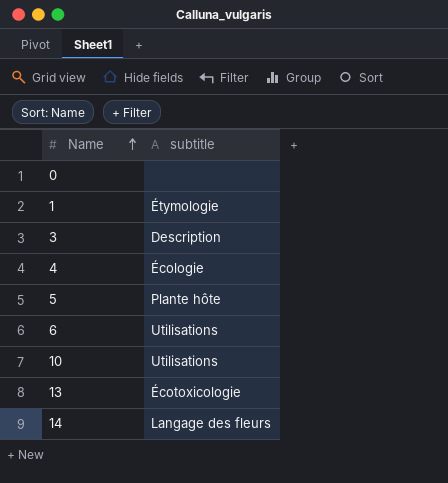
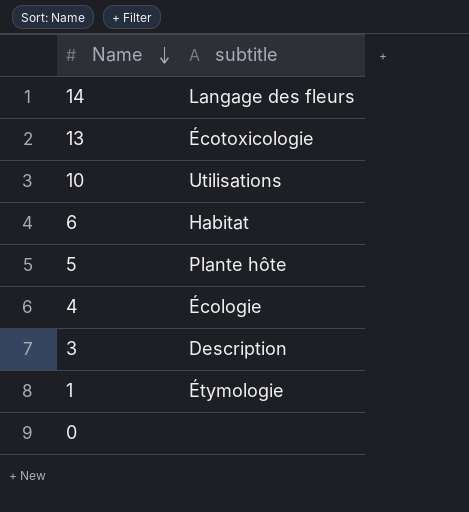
row order: Name ascending -> Name descending
6 | subtitle: Utilisations -> Habitat

